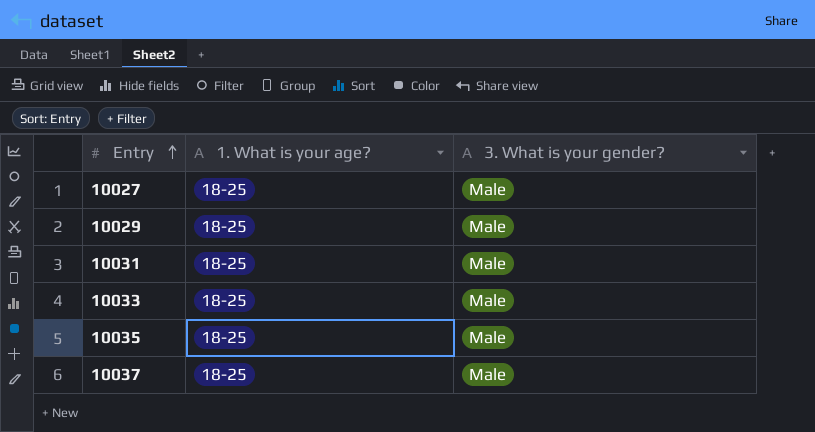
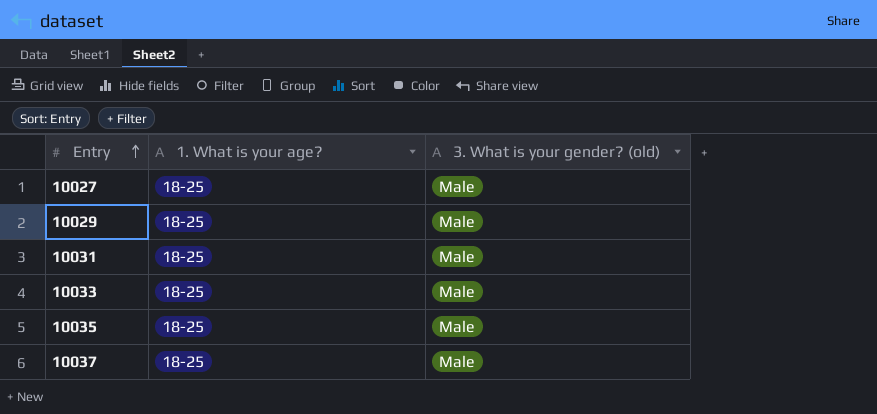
column name: 3. What is your gender? -> 3. What is your gender? (old)

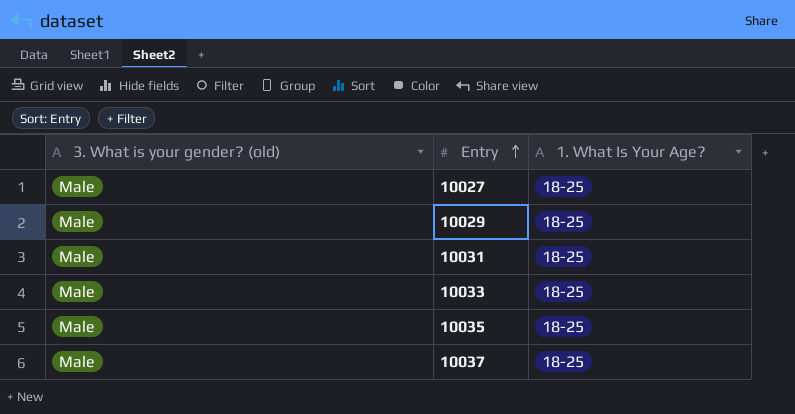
column 3. What is your gender? (old) | position: 3 -> 1
column name: 1. What is your age? -> 1. What Is Your Age?

